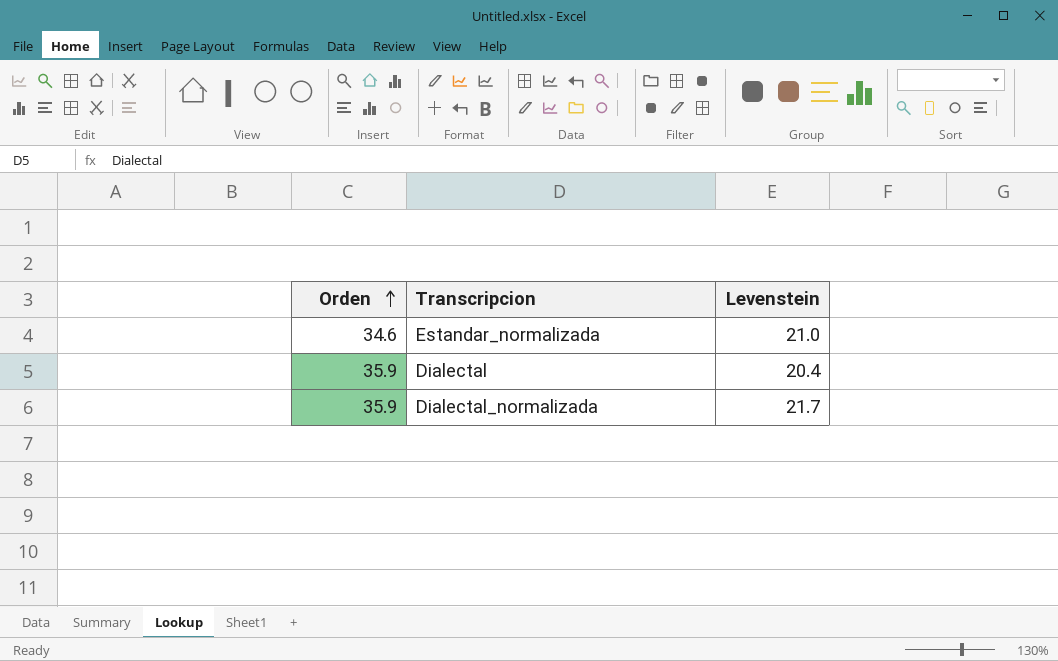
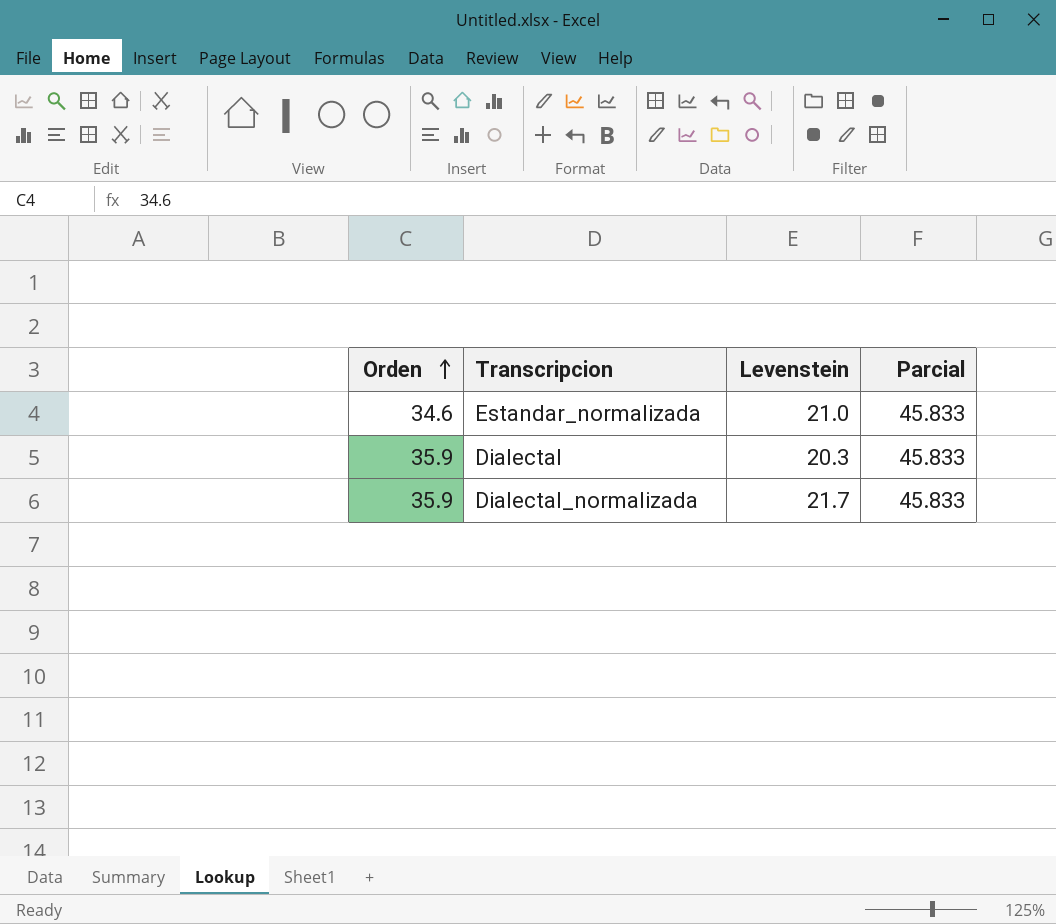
column Parcial | position: none -> 4
Dialectal | Levenstein: 20.4 -> 20.3

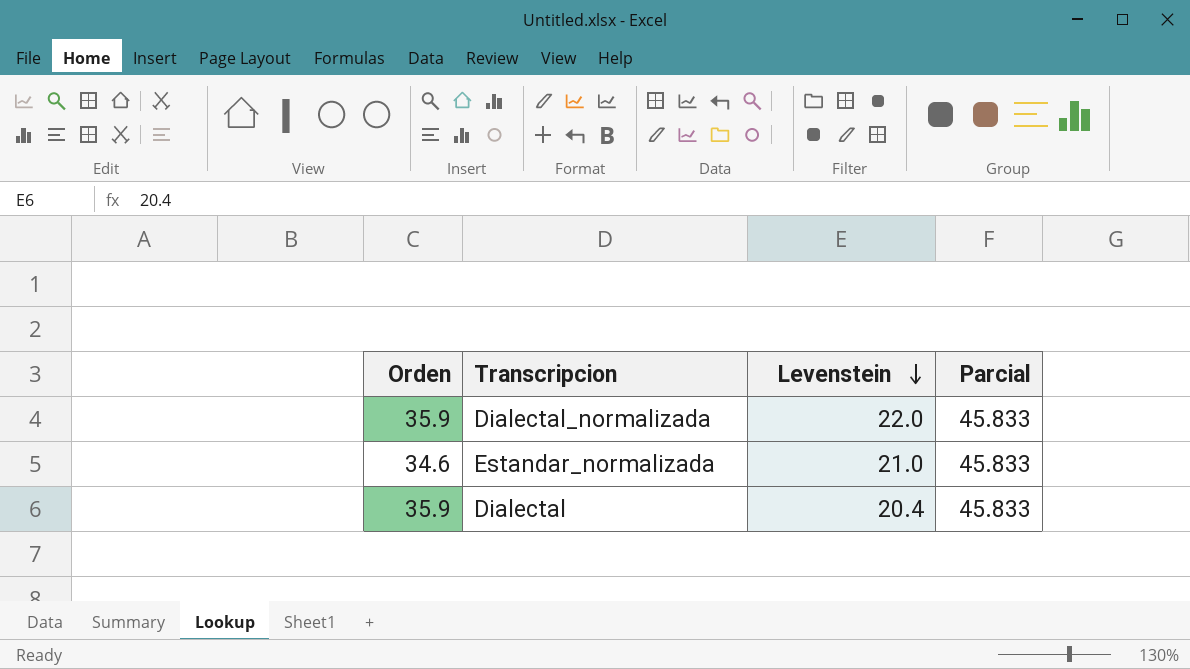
row order: Orden ascending -> Levenstein descending
Dialectal_normalizada | Levenstein: 21.7 -> 22.0
Dialectal | Levenstein: 20.3 -> 20.4

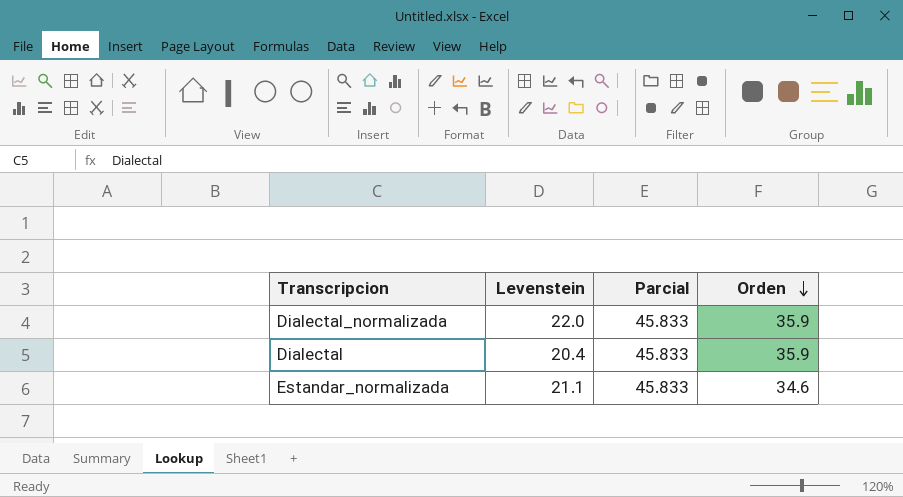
row order: Levenstein descending -> Orden descending
column Orden | position: 1 -> 4
Estandar_normalizada | Levenstein: 21.0 -> 21.1

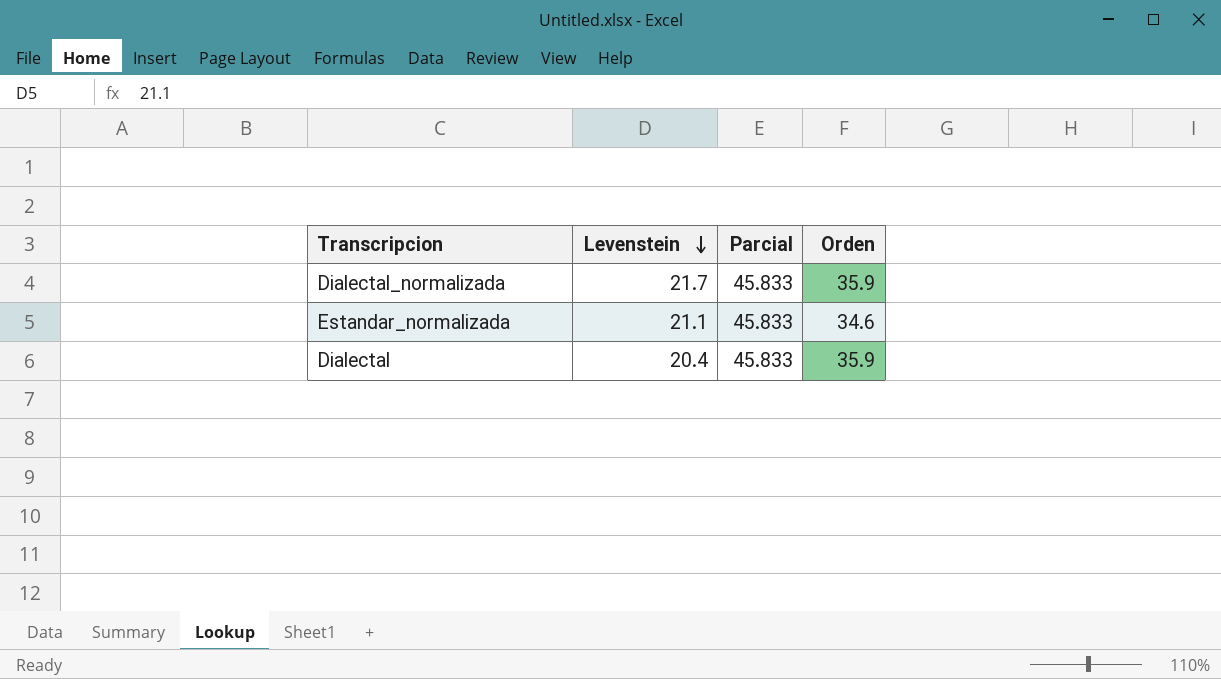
row order: Orden descending -> Levenstein descending
Dialectal_normalizada | Levenstein: 22.0 -> 21.7

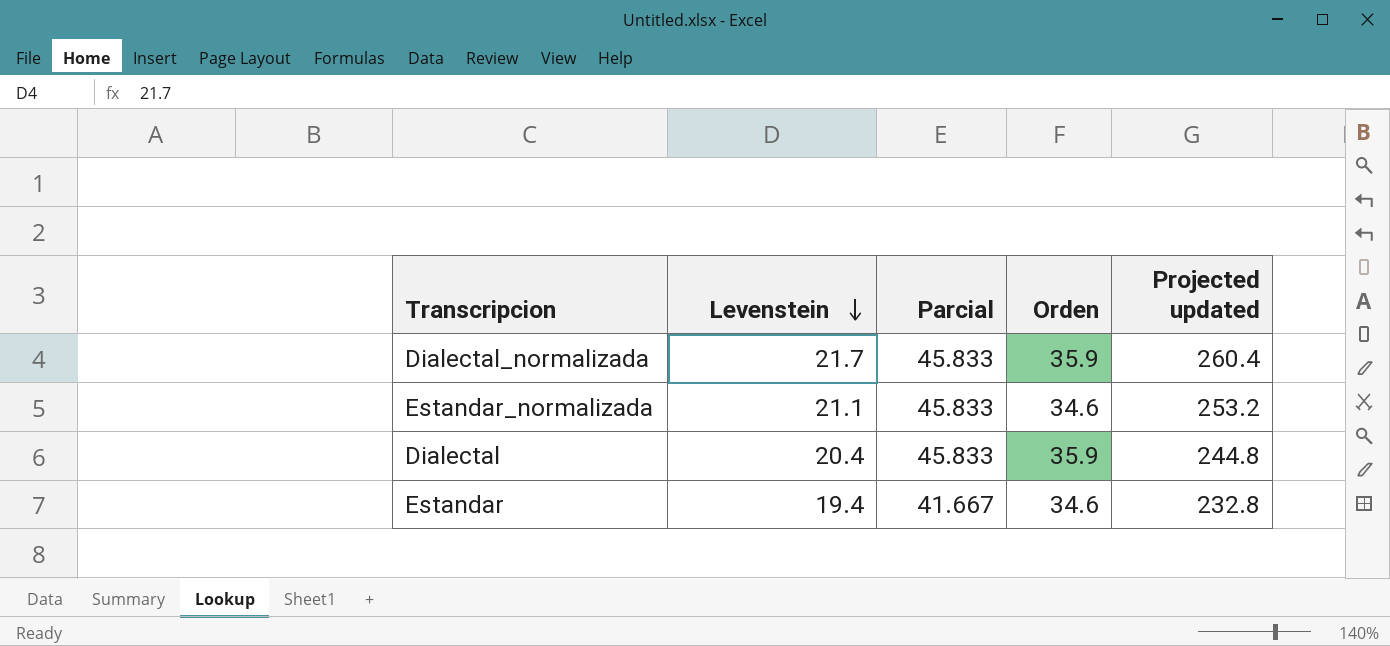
column Projected updated | formula: none -> [Levenstein] * 12
row Estandar: none -> 19.4 | 41.667 | 34.6 | 232.8

